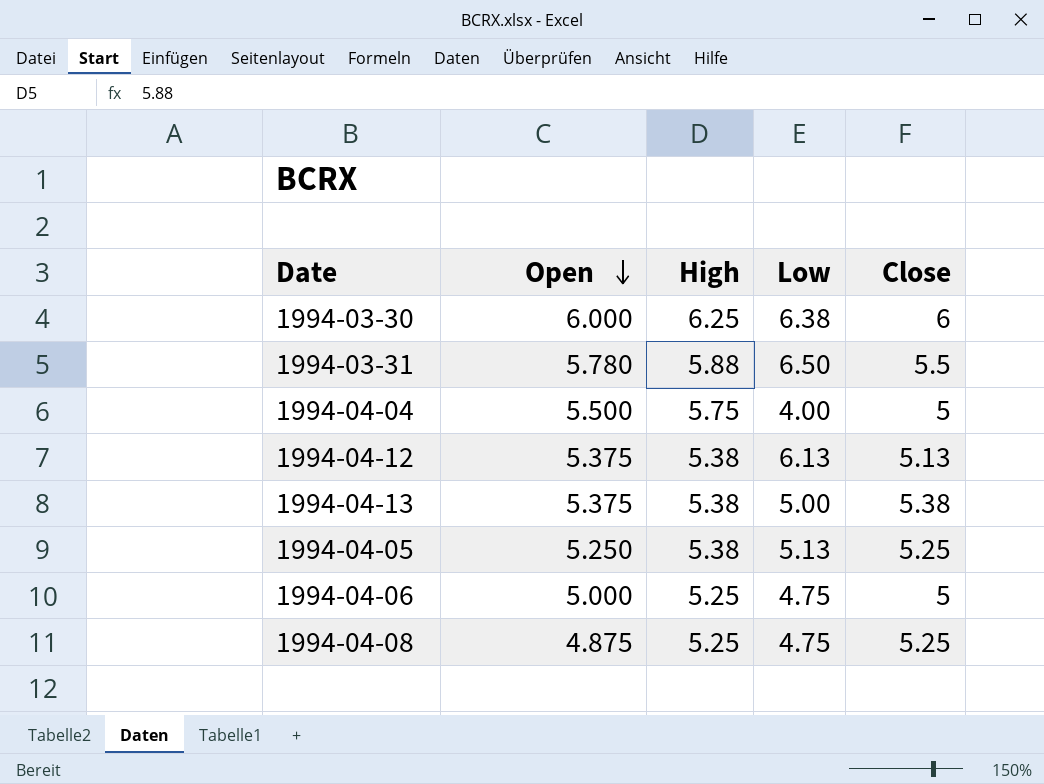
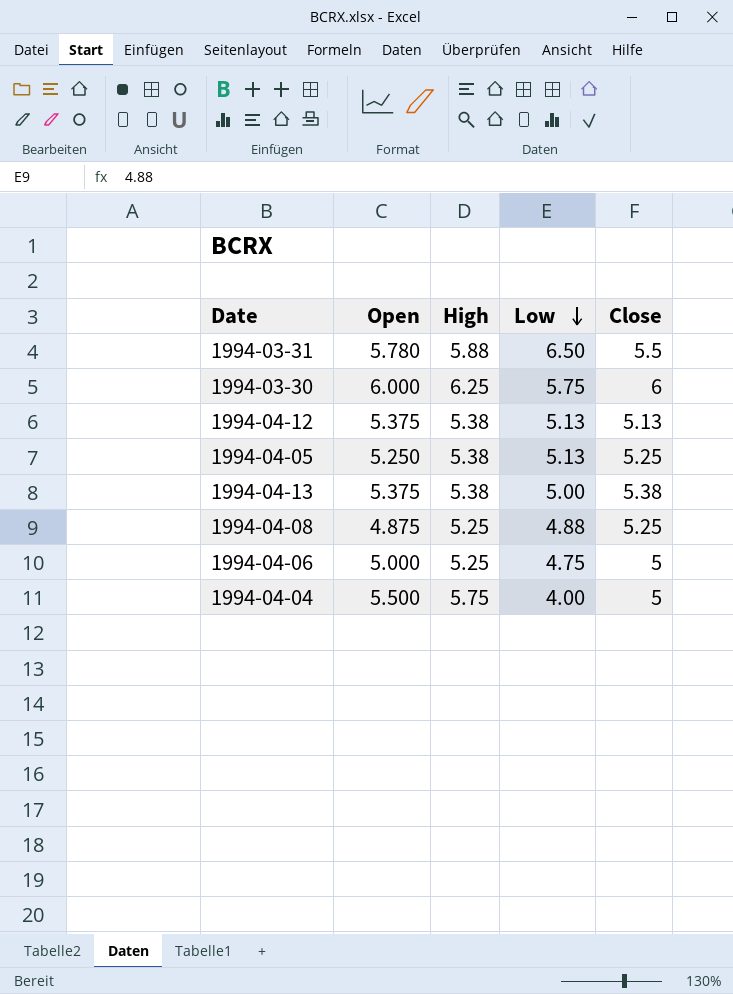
row order: Open descending -> Low descending
1994-03-30 | Low: 6.38 -> 5.75
1994-04-12 | Low: 6.13 -> 5.13
1994-04-08 | Low: 4.75 -> 4.88

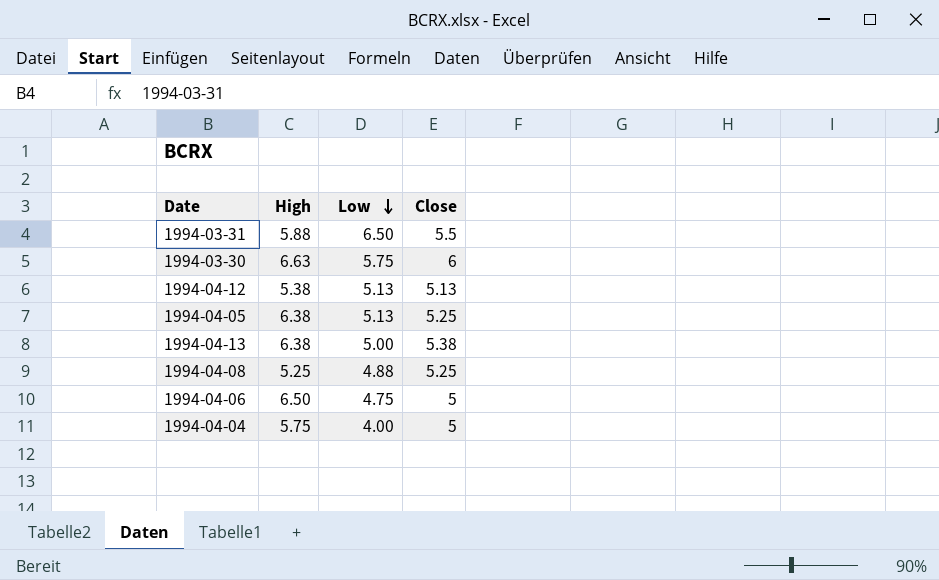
column Open | position: 2 -> none
1994-03-30 | High: 6.25 -> 6.63
1994-04-05 | High: 5.38 -> 6.38
1994-04-13 | High: 5.38 -> 6.38
1994-04-06 | High: 5.25 -> 6.50

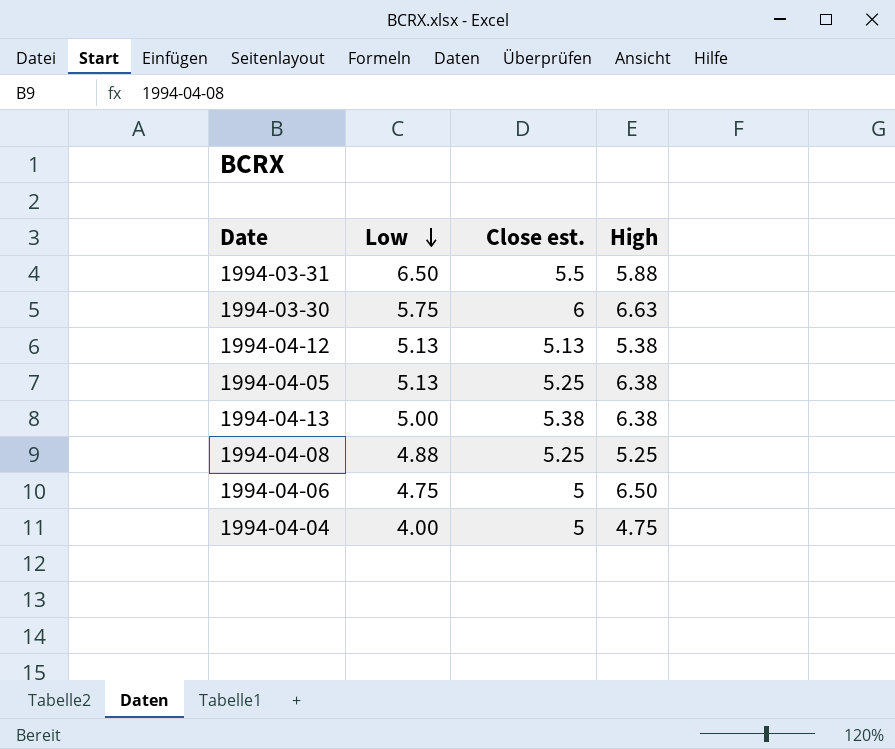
column name: Close -> Close est.
column High | position: 2 -> 4
1994-04-04 | High: 5.75 -> 4.75

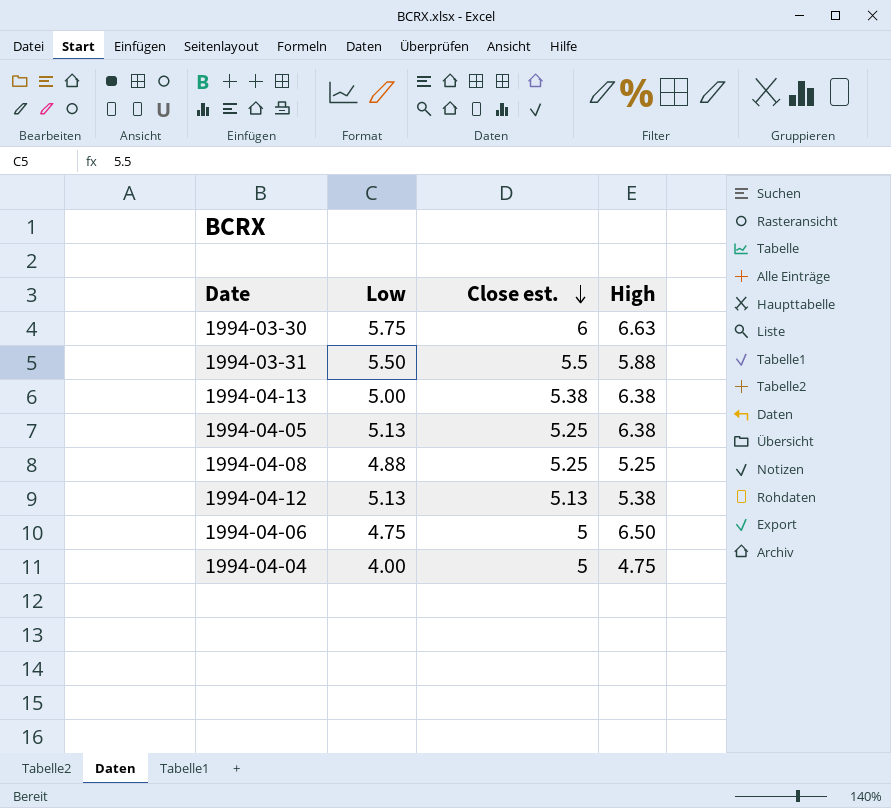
row order: Low descending -> Close est. descending
1994-03-31 | Low: 6.50 -> 5.50

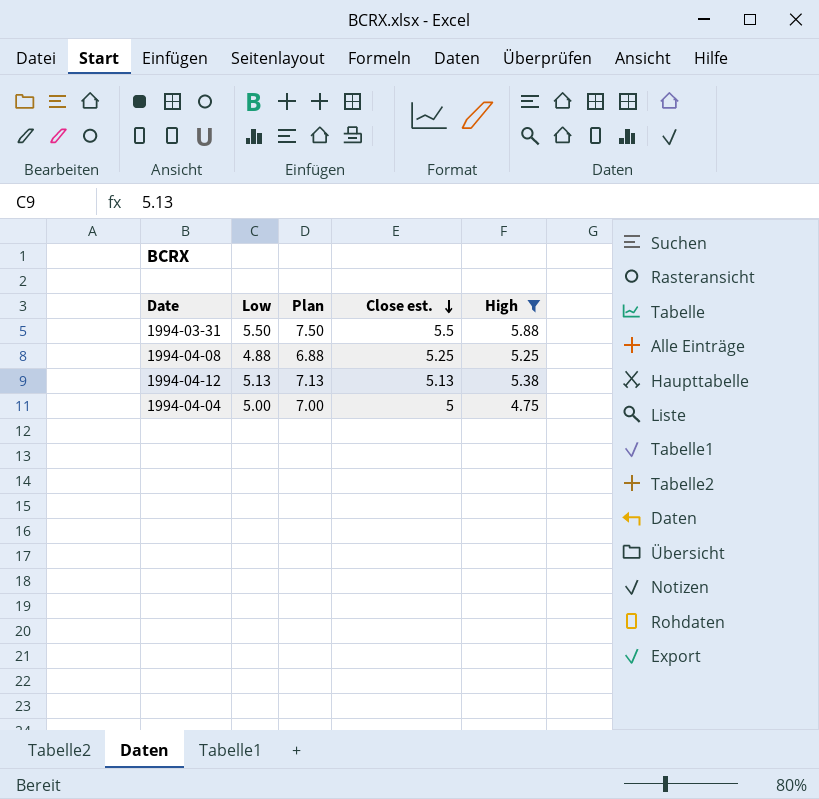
filter: none -> High <= 5.88
column Plan | formula: none -> [Low] + 2
1994-04-04 | Low: 4.00 -> 5.00

